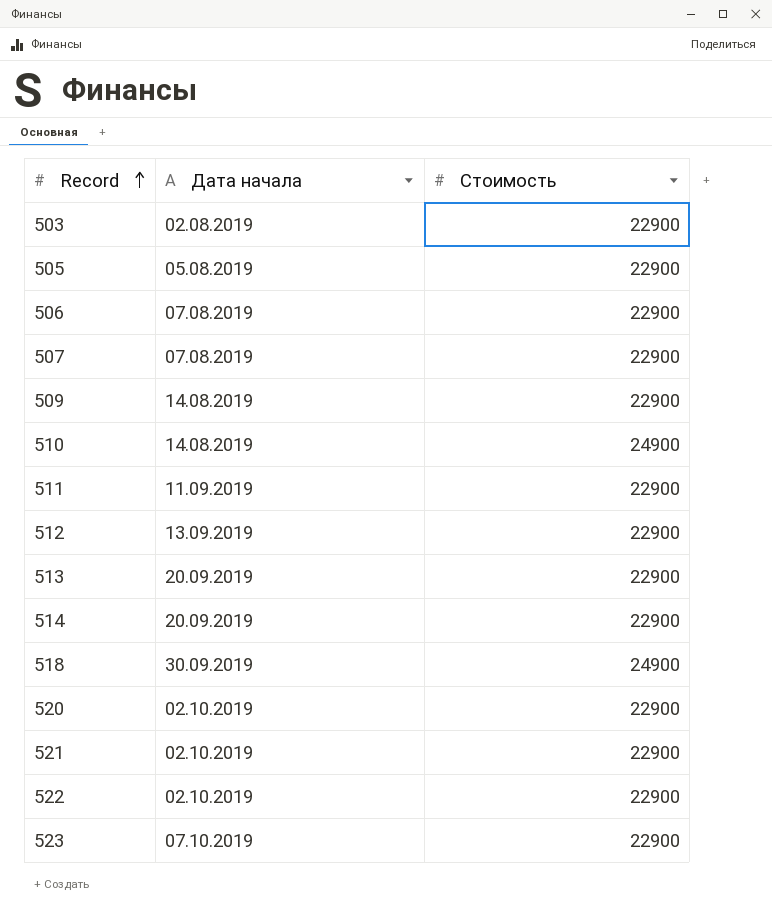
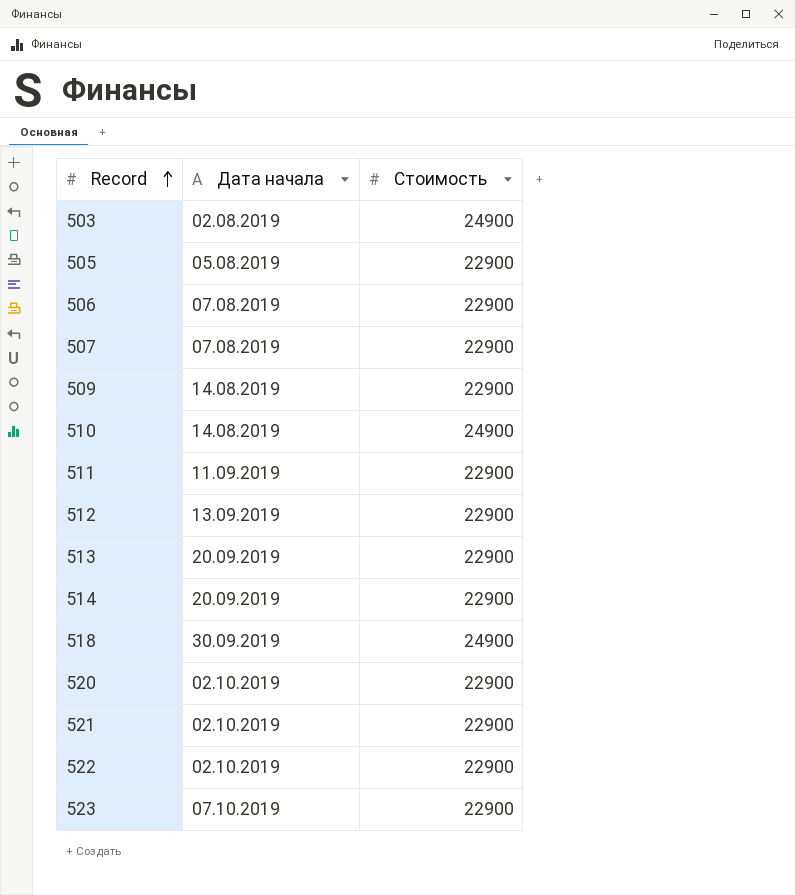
503 | Стоимость: 22900 -> 24900

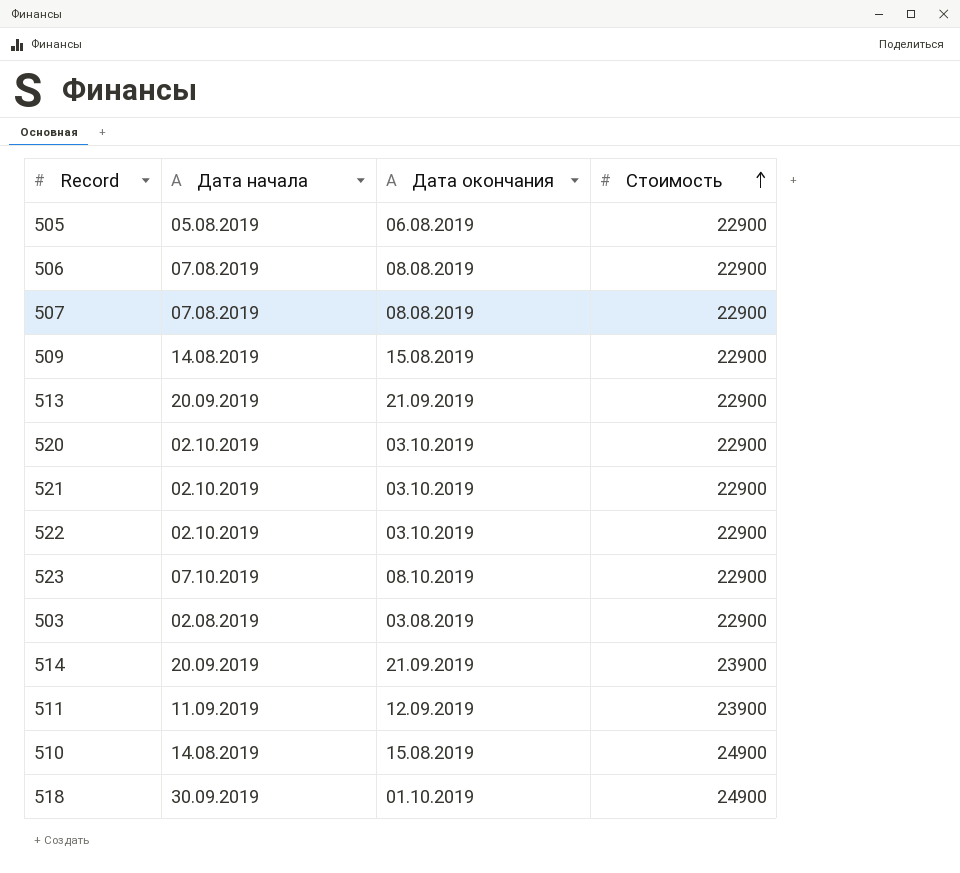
row order: Record ascending -> Стоимость ascending
column Дата окончания | position: none -> 3
row 512: 13.09.2019 | 22900 -> none
503 | Стоимость: 24900 -> 22900
514 | Стоимость: 22900 -> 23900
511 | Стоимость: 22900 -> 23900

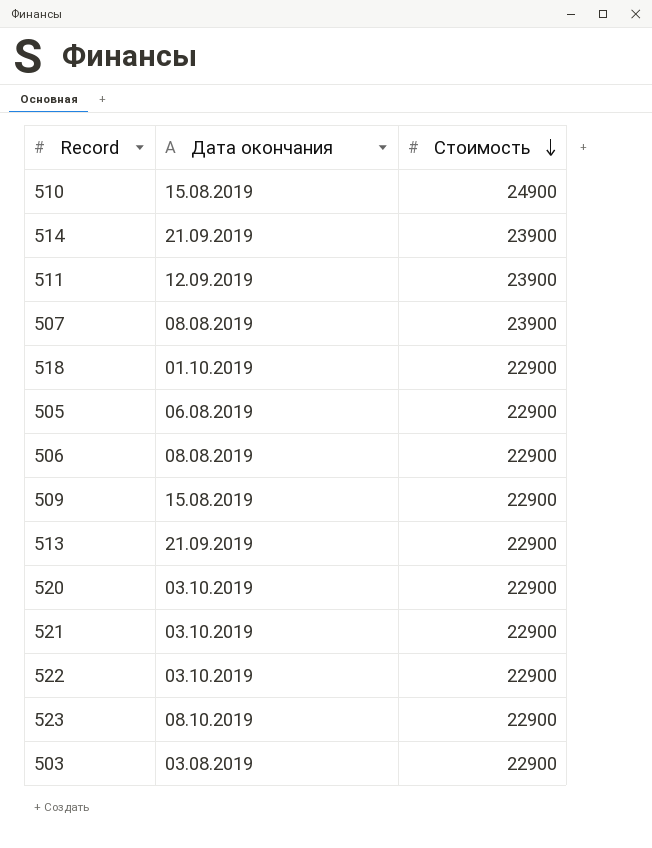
row order: Стоимость ascending -> Стоимость descending
column Дата начала | position: 2 -> none
507 | Стоимость: 22900 -> 23900
518 | Стоимость: 24900 -> 22900

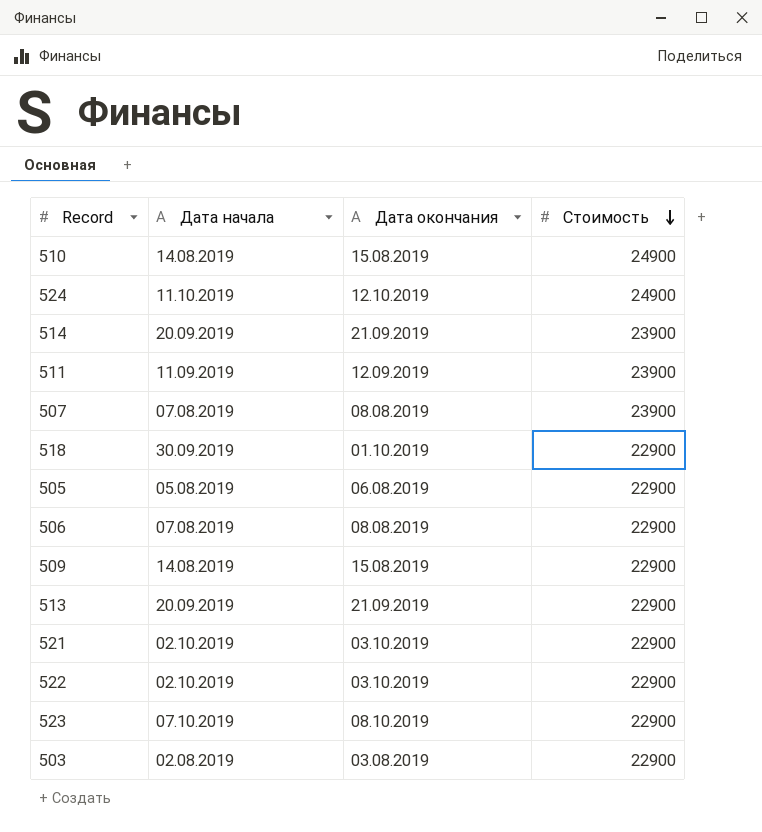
column Дата начала | position: none -> 2
row 520: 03.10.2019 | 22900 -> none
row 524: none -> 11.10.2019 | 12.10.2019 | 24900

